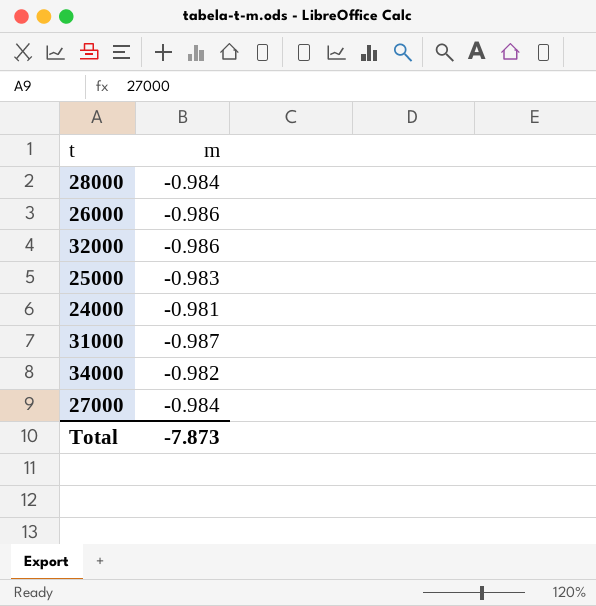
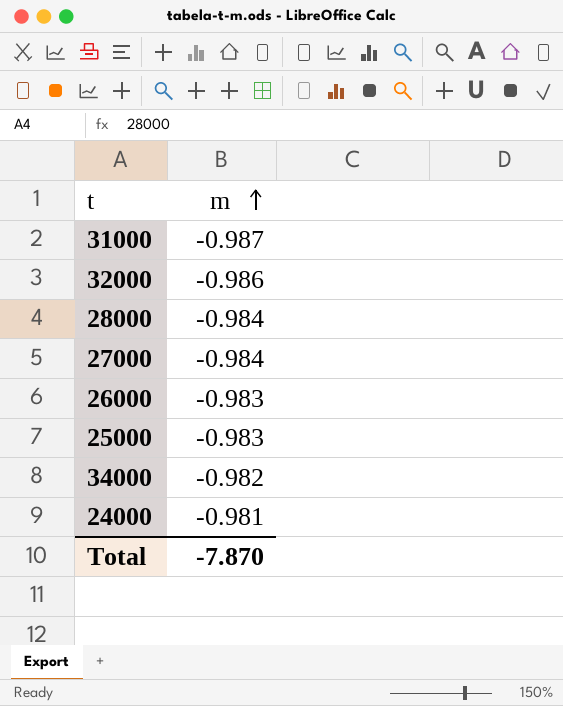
row order: none -> m ascending
26000 | m: -0.986 -> -0.983
Total | m: -7.873 -> -7.870

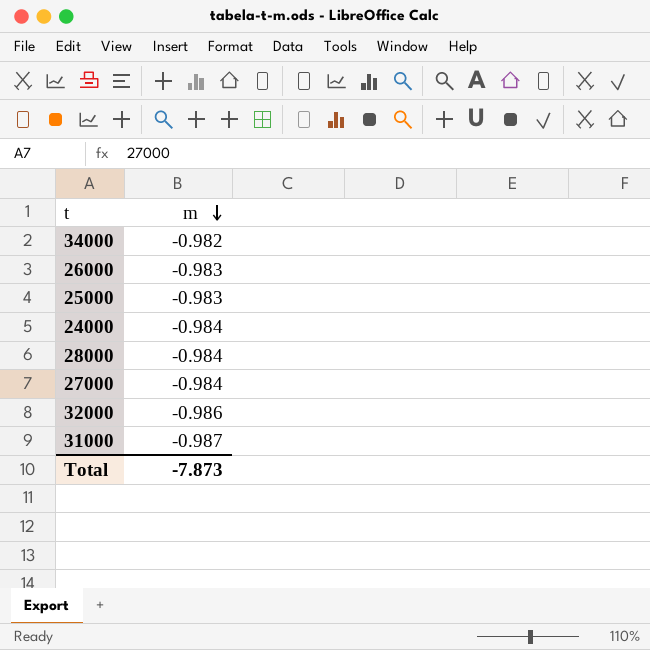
row order: m ascending -> m descending
24000 | m: -0.981 -> -0.984
Total | m: -7.870 -> -7.873

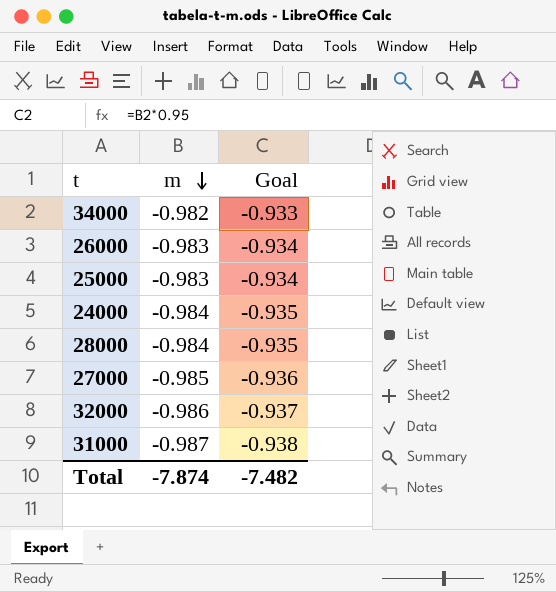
column Goal | formula: none -> [m] * 0.95
27000 | m: -0.984 -> -0.985
Total | m: -7.873 -> -7.874

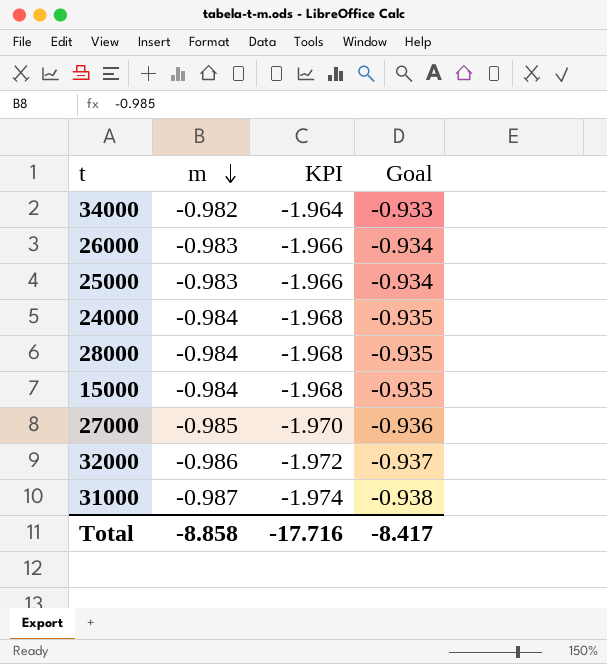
column KPI | formula: none -> [m] * 2
row 15000: none -> -0.984 | -1.968 | -0.935
Total | m: -7.874 -> -8.858
Total | Goal: -7.482 -> -8.417

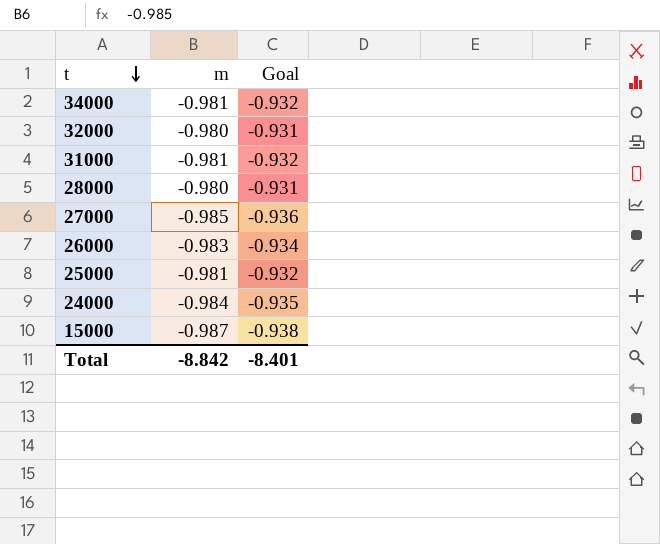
row order: m descending -> t descending
column KPI | formula: [m] * 2 -> none
34000 | m: -0.982 -> -0.981
34000 | Goal: -0.933 -> -0.932
32000 | m: -0.986 -> -0.980
32000 | Goal: -0.937 -> -0.931
31000 | m: -0.987 -> -0.981
31000 | Goal: -0.938 -> -0.932
28000 | m: -0.984 -> -0.980
28000 | Goal: -0.935 -> -0.931
25000 | m: -0.983 -> -0.981
25000 | Goal: -0.934 -> -0.932
15000 | m: -0.984 -> -0.987
15000 | Goal: -0.935 -> -0.938
Total | m: -8.858 -> -8.842
Total | Goal: -8.417 -> -8.401

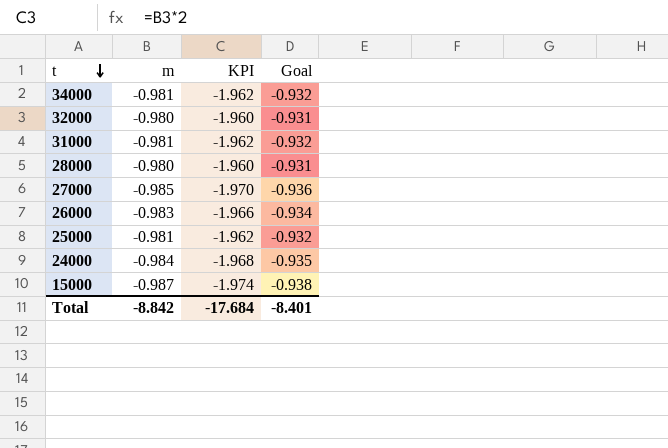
column KPI | formula: none -> [m] * 2

